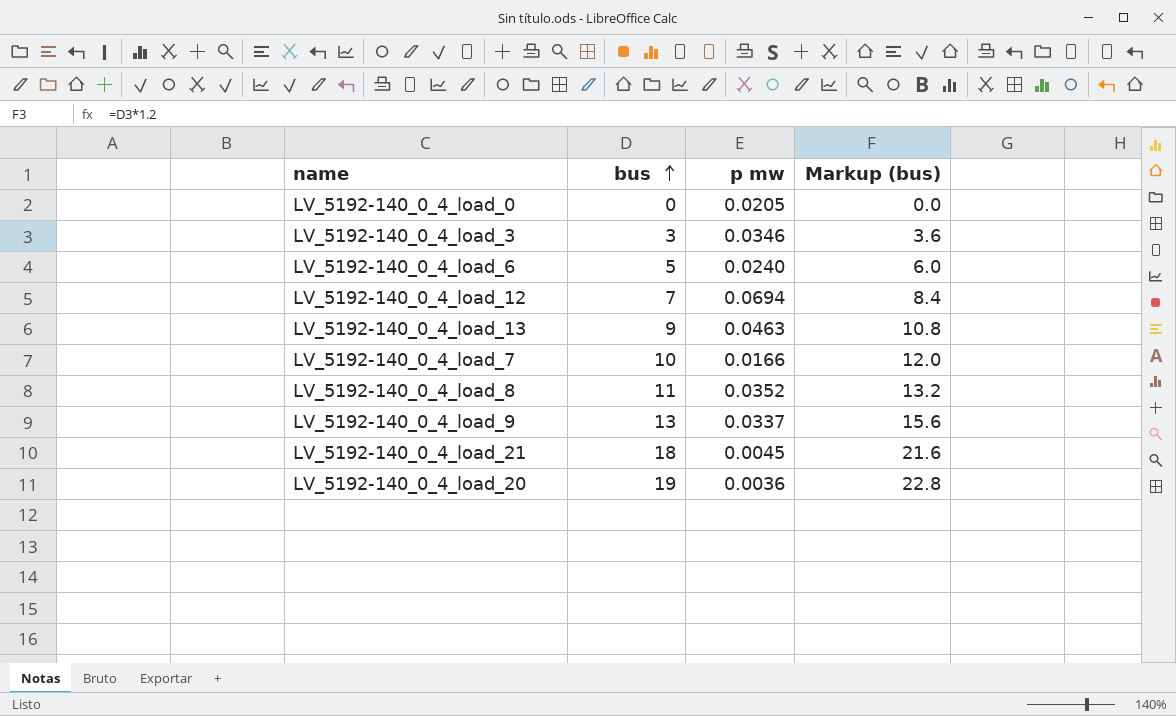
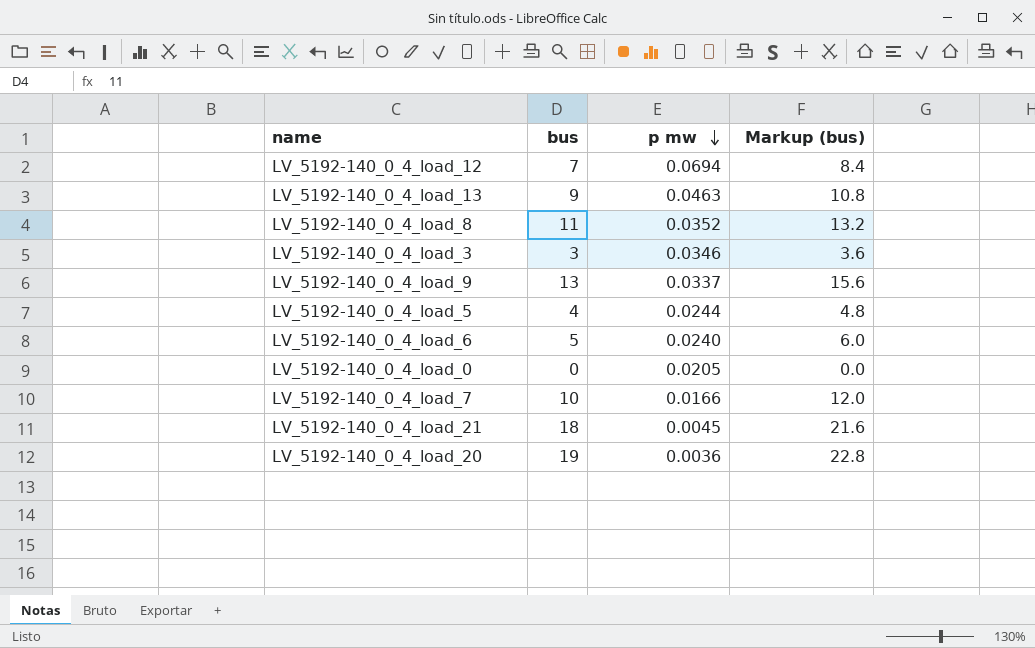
row order: bus ascending -> p mw descending
row LV_5192-140_0_4_load_5: none -> 4 | 0.0244 | 4.8

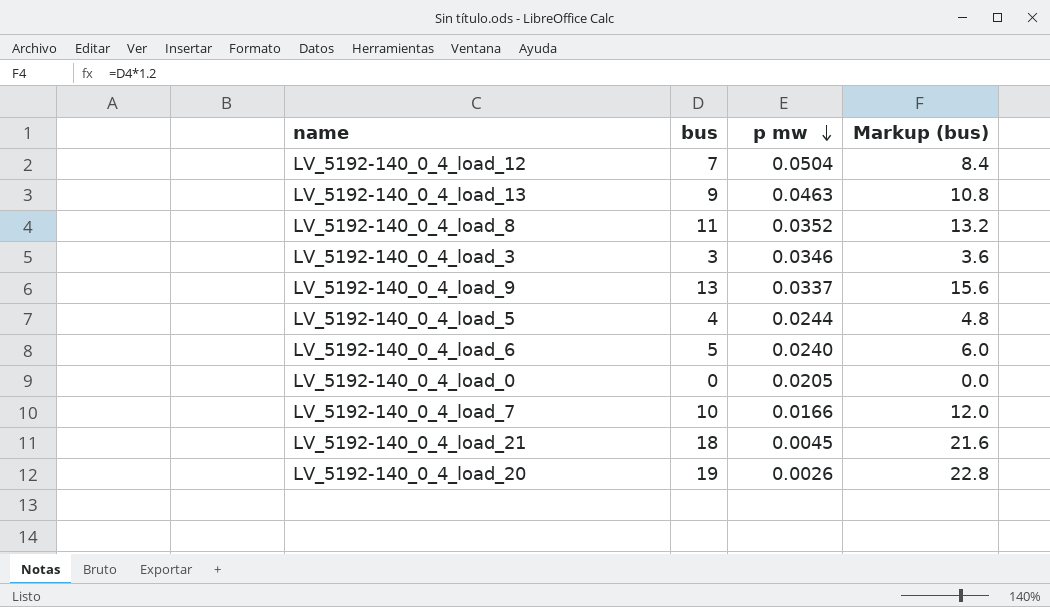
LV_5192-140_0_4_load_12 | p mw: 0.0694 -> 0.0504
LV_5192-140_0_4_load_20 | p mw: 0.0036 -> 0.0026

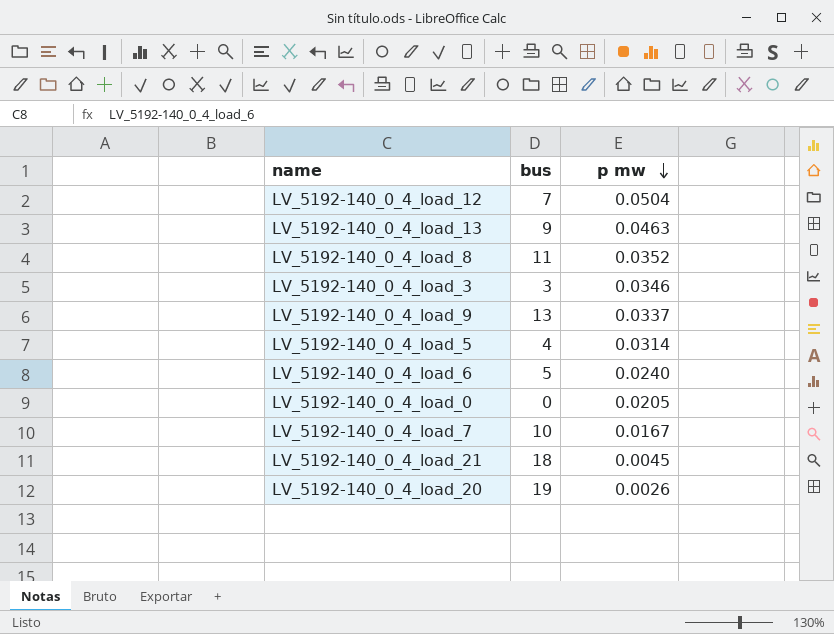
column Markup (bus) | formula: [bus] * 1.2 -> none
LV_5192-140_0_4_load_5 | p mw: 0.0244 -> 0.0314
LV_5192-140_0_4_load_7 | p mw: 0.0166 -> 0.0167

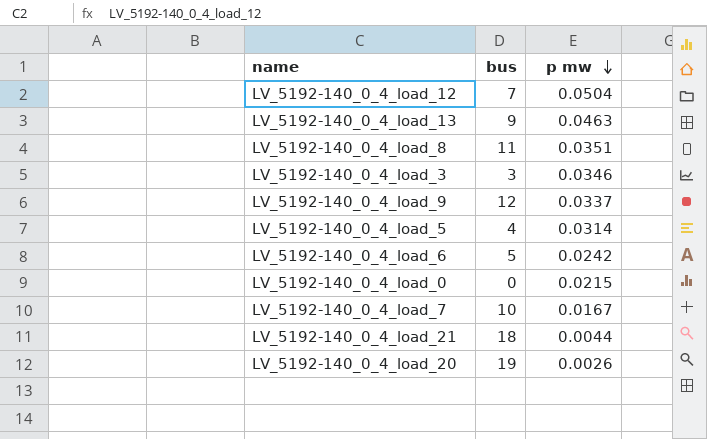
LV_5192-140_0_4_load_8 | p mw: 0.0352 -> 0.0351
LV_5192-140_0_4_load_9 | bus: 13 -> 12
LV_5192-140_0_4_load_6 | p mw: 0.0240 -> 0.0242
LV_5192-140_0_4_load_0 | p mw: 0.0205 -> 0.0215
LV_5192-140_0_4_load_21 | p mw: 0.0045 -> 0.0044

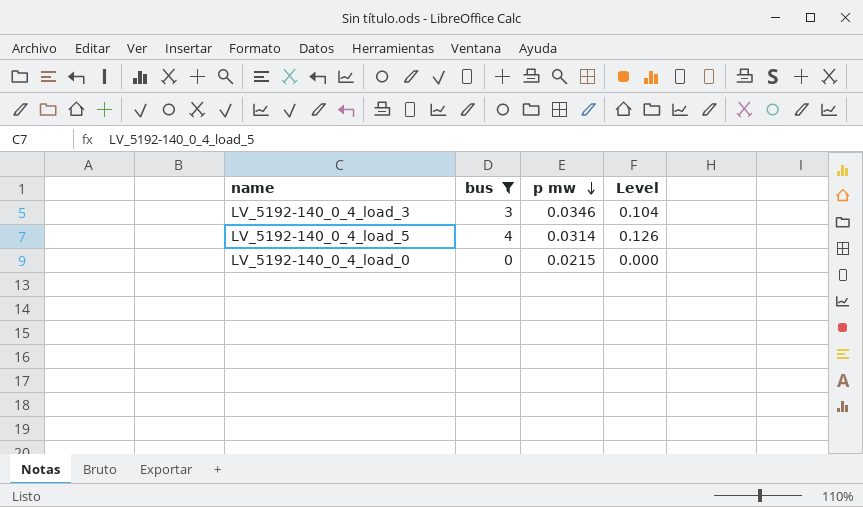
filter: none -> bus <= 4
column Level | formula: none -> [bus] * [p mw]

